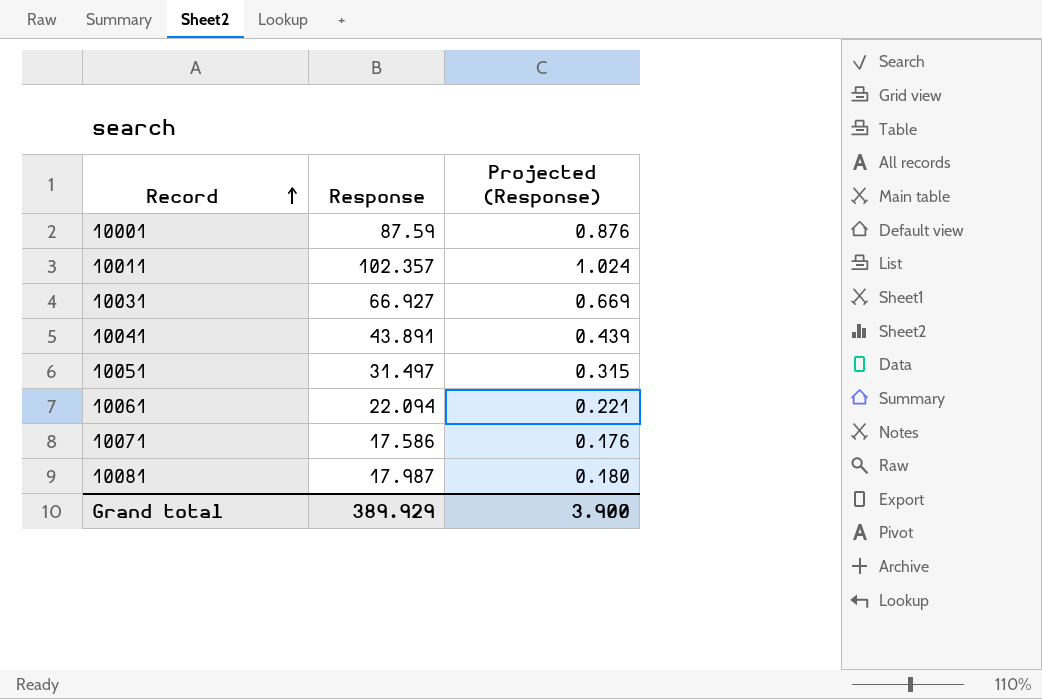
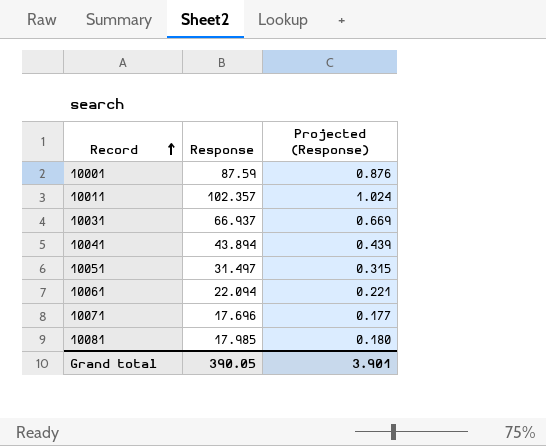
10031 | Response: 66.927 -> 66.937
10041 | Response: 43.891 -> 43.894
10071 | Response: 17.586 -> 17.696
10071 | Projected (Response): 0.176 -> 0.177
10081 | Response: 17.987 -> 17.985
Grand total | Response: 389.929 -> 390.05
Grand total | Projected (Response): 3.900 -> 3.901

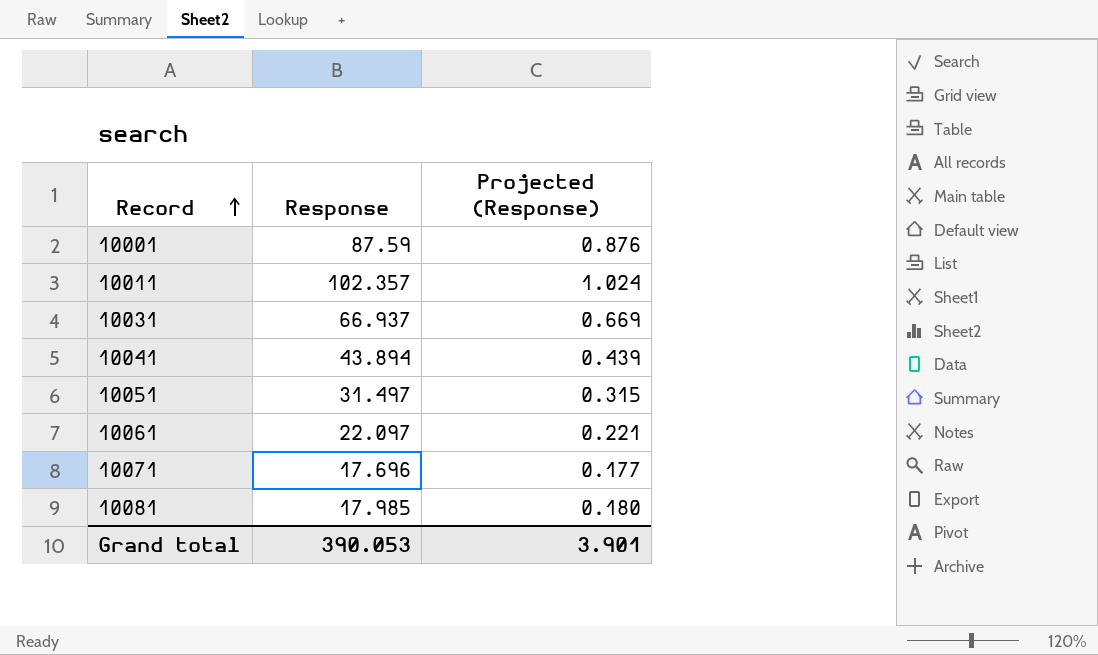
10061 | Response: 22.094 -> 22.097
Grand total | Response: 390.05 -> 390.053

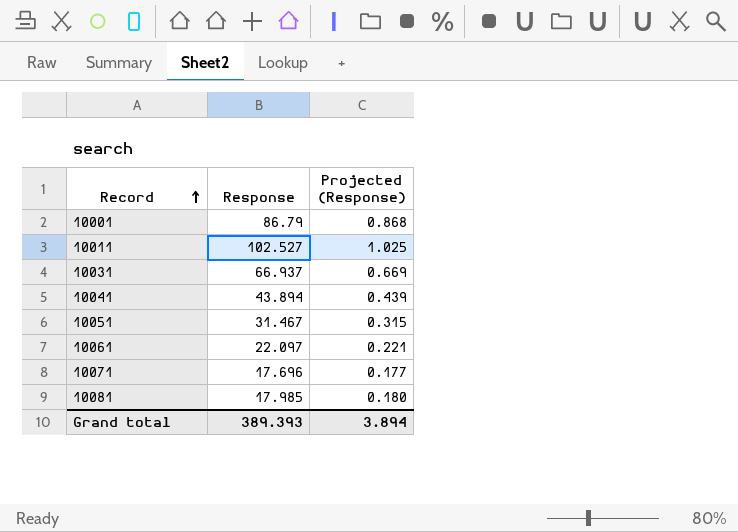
10001 | Response: 87.59 -> 86.79
10001 | Projected (Response): 0.876 -> 0.868
10011 | Response: 102.357 -> 102.527
10011 | Projected (Response): 1.024 -> 1.025
10051 | Response: 31.497 -> 31.467
Grand total | Response: 390.053 -> 389.393
Grand total | Projected (Response): 3.901 -> 3.894

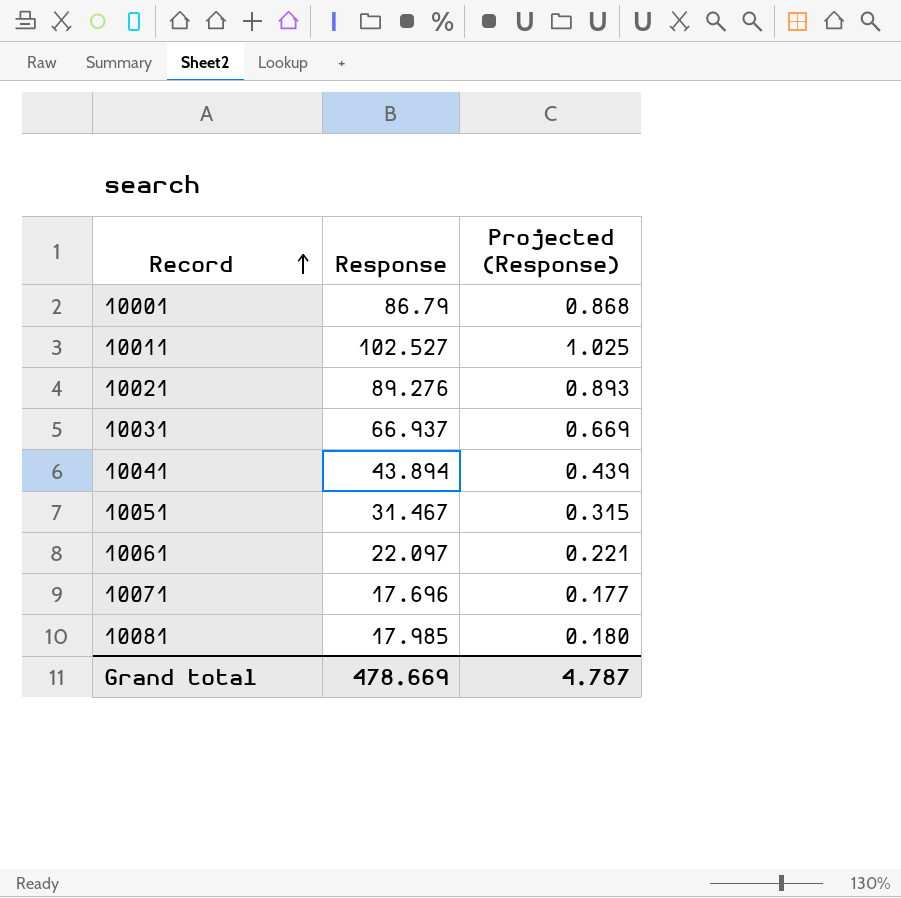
row 10021: none -> 89.276 | 0.893
Grand total | Response: 389.393 -> 478.669
Grand total | Projected (Response): 3.894 -> 4.787

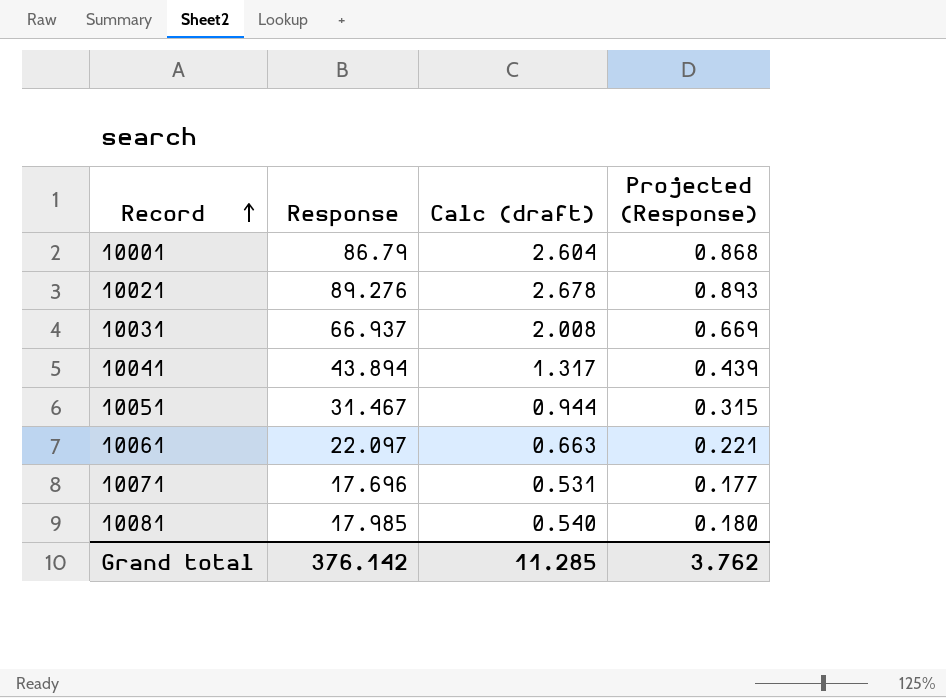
column Calc (draft) | formula: none -> [Response] * 0.03
row 10011: 102.527 | 1.025 -> none
Grand total | Response: 478.669 -> 376.142
Grand total | Projected (Response): 4.787 -> 3.762

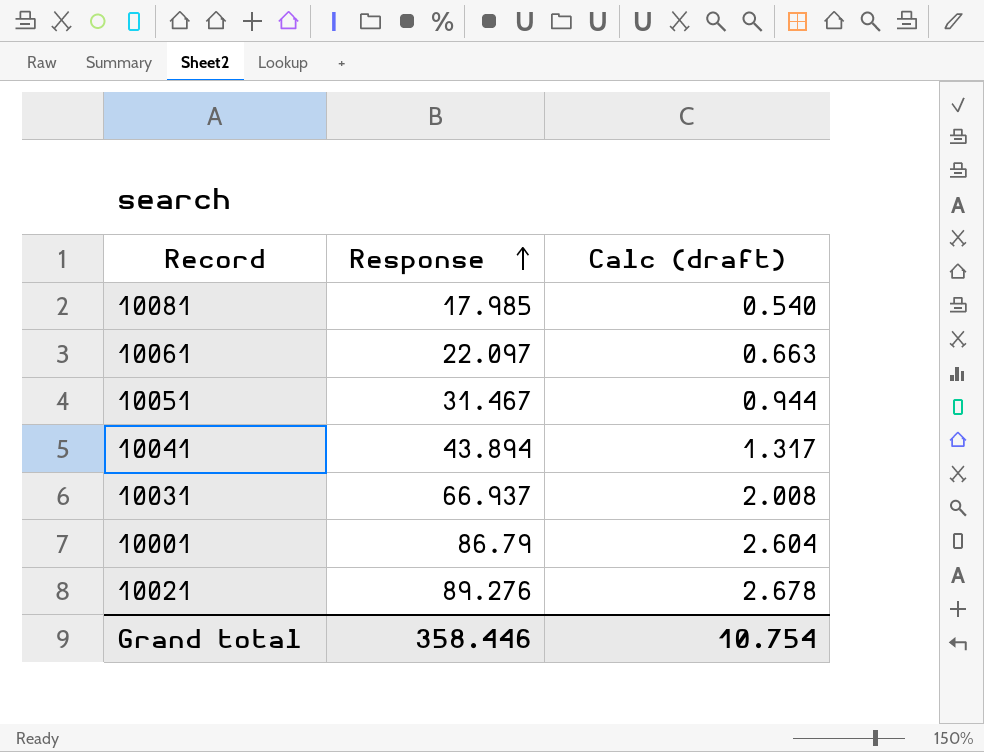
row order: Record ascending -> Response ascending
column Projected (Response) | formula: [Response] * 0.01 -> none
row 10071: 17.696 | 0.531 | 0.177 -> none
Grand total | Response: 376.142 -> 358.446
Grand total | Calc (draft): 11.285 -> 10.754

